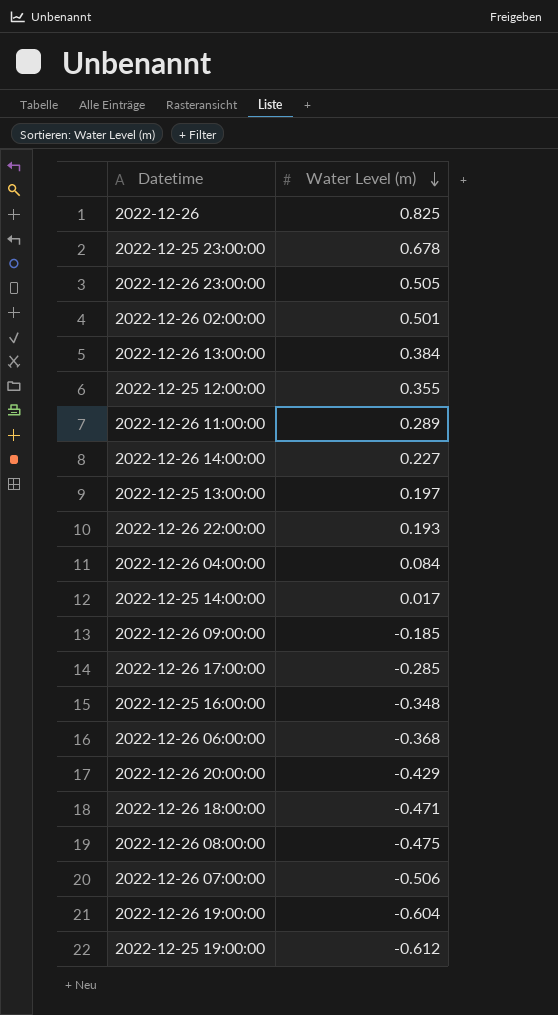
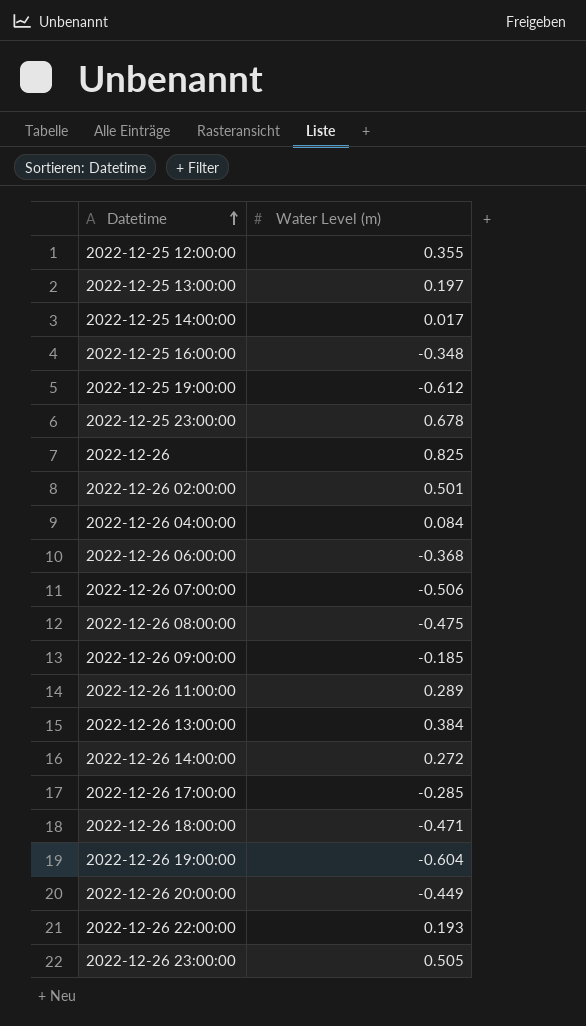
row order: Water Level (m) descending -> Datetime ascending
2022-12-26 14:00:00 | Water Level (m): 0.227 -> 0.272
2022-12-26 20:00:00 | Water Level (m): -0.429 -> -0.449

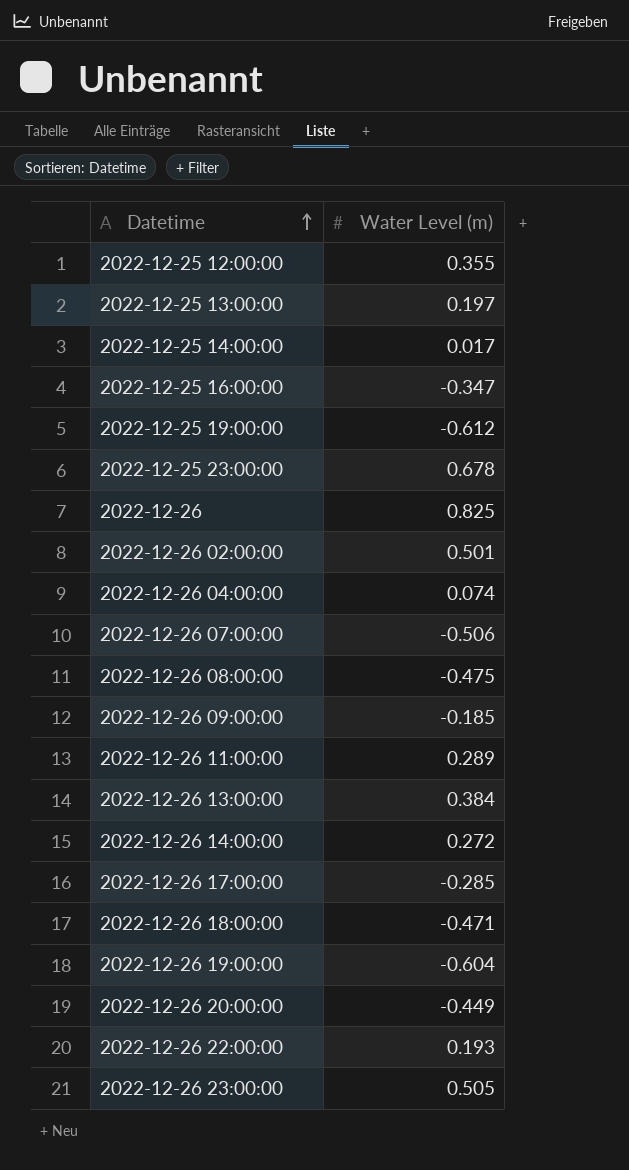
row 2022-12-26 06:00:00: -0.368 -> none
2022-12-25 16:00:00 | Water Level (m): -0.348 -> -0.347
2022-12-26 04:00:00 | Water Level (m): 0.084 -> 0.074

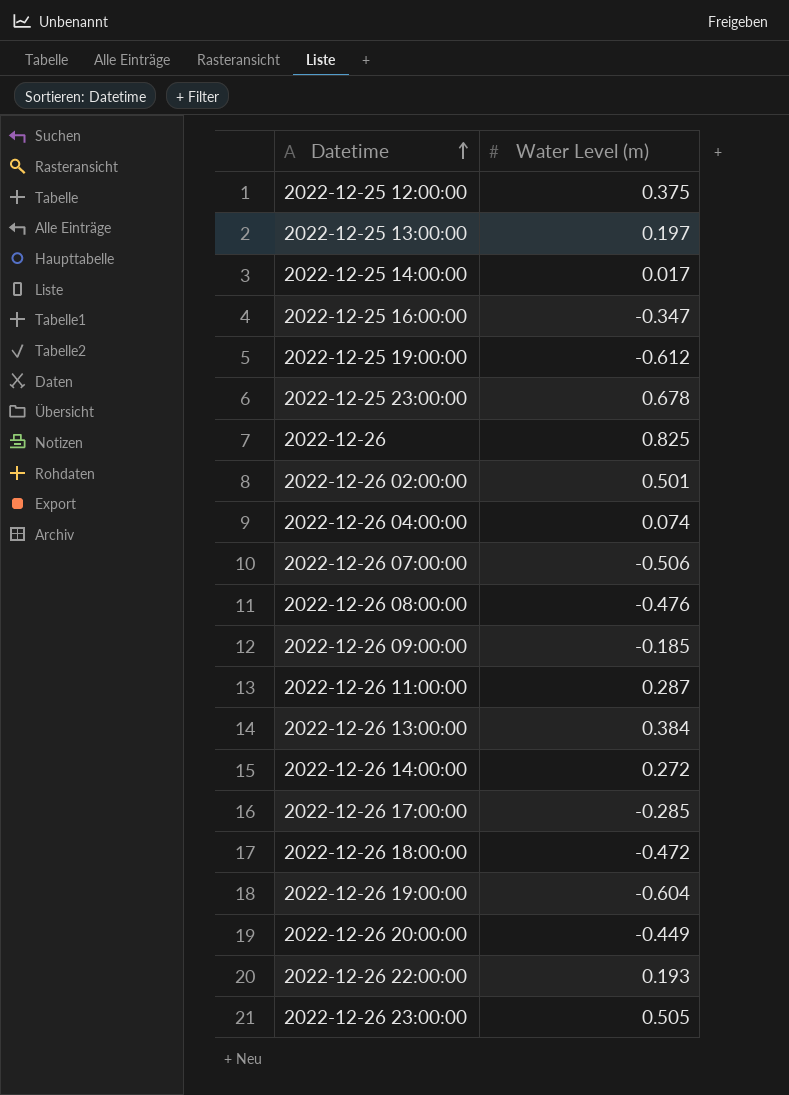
2022-12-25 12:00:00 | Water Level (m): 0.355 -> 0.375
2022-12-26 08:00:00 | Water Level (m): -0.475 -> -0.476
2022-12-26 11:00:00 | Water Level (m): 0.289 -> 0.287
2022-12-26 18:00:00 | Water Level (m): -0.471 -> -0.472

